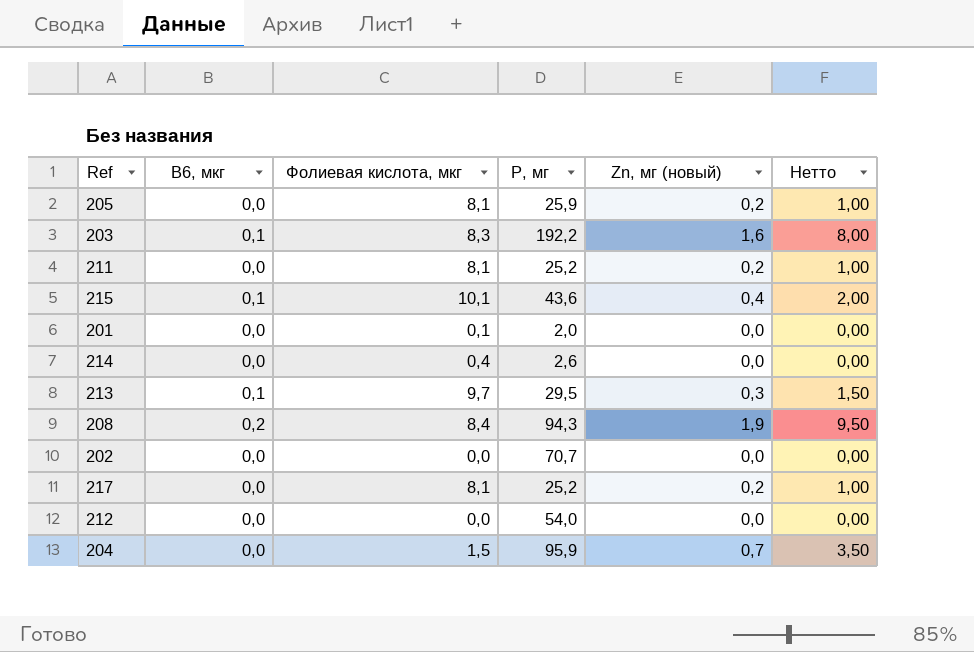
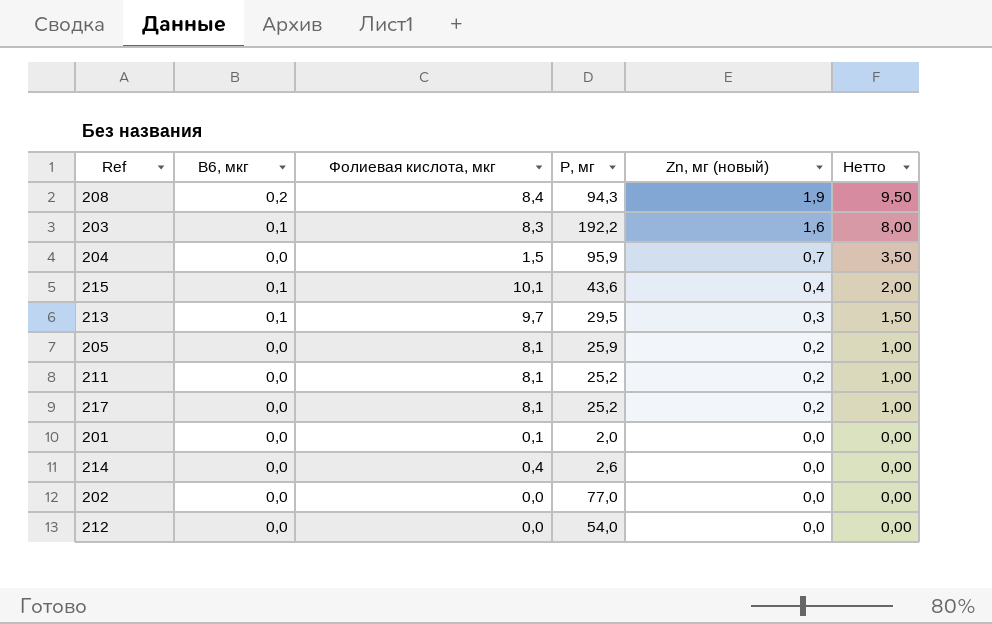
row order: none -> Zn, мг (новый) descending
202 | Р, мг: 70,7 -> 77,0

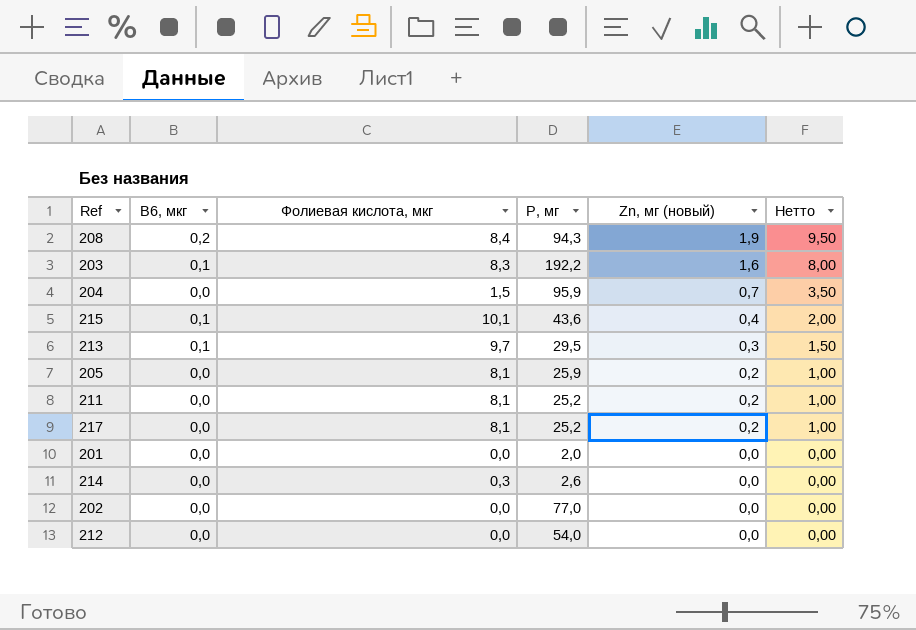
201 | Фолиевая кислота, мкг: 0,1 -> 0,0
214 | Фолиевая кислота, мкг: 0,4 -> 0,3

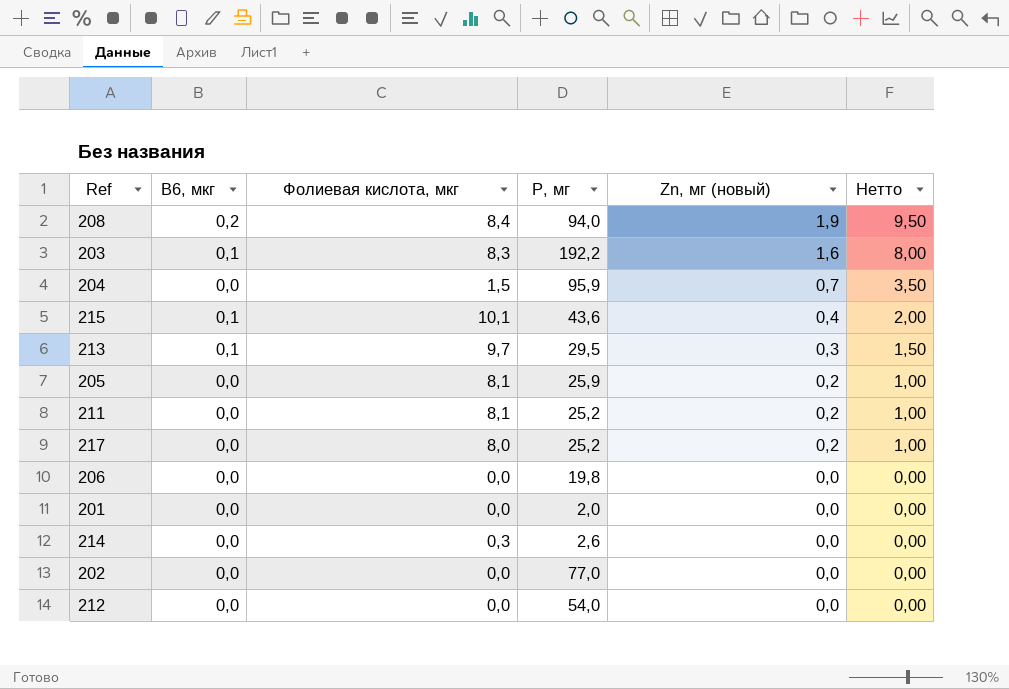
208 | Р, мг: 94,3 -> 94,0
217 | Фолиевая кислота, мкг: 8,1 -> 8,0
row 206: none -> 0,0 | 0,0 | 19,8 | 0,0 | 0,00

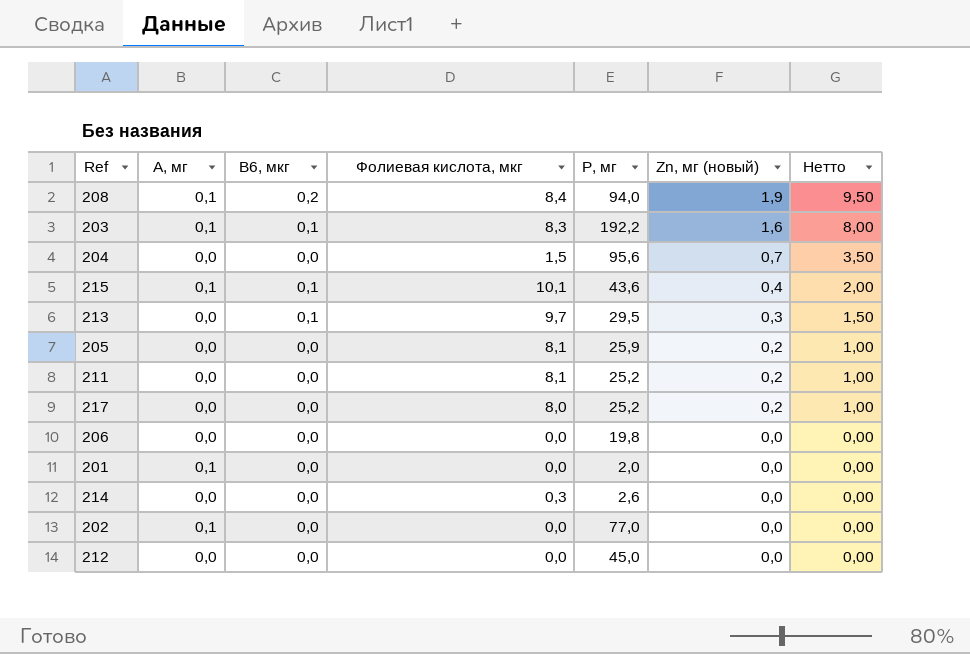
column А, мг | position: none -> 2
204 | Р, мг: 95,9 -> 95,6
212 | Р, мг: 54,0 -> 45,0

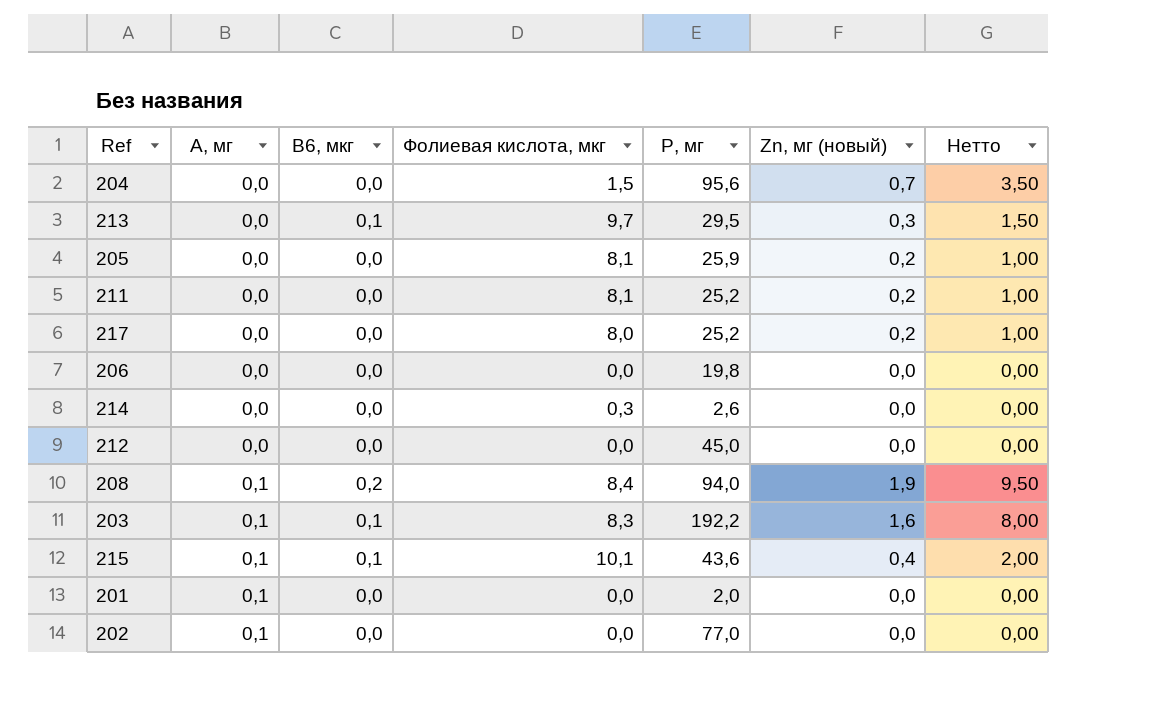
row order: Zn, мг (новый) descending -> А, мг ascending

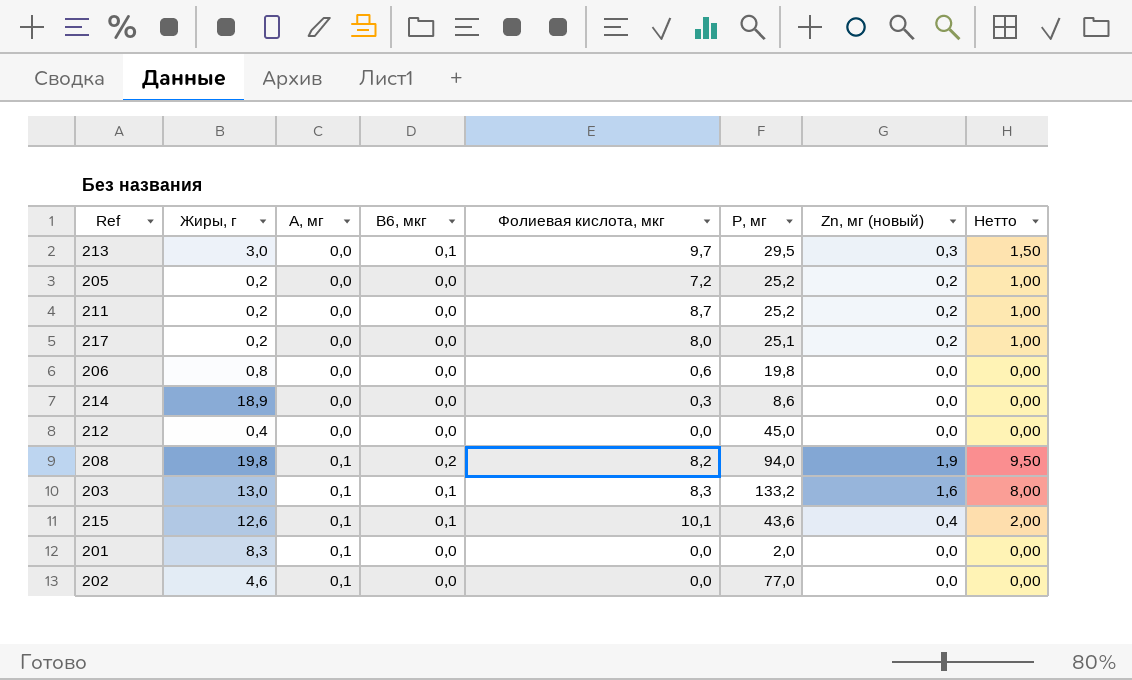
column Жиры, г | position: none -> 2
row 204: 0,0 | 0,0 | 1,5 | 95,6 | 0,7 | 3,50 -> none
205 | Фолиевая кислота, мкг: 8,1 -> 7,2
205 | Р, мг: 25,9 -> 25,2
211 | Фолиевая кислота, мкг: 8,1 -> 8,7
217 | Р, мг: 25,2 -> 25,1
206 | Фолиевая кислота, мкг: 0,0 -> 0,6
214 | Р, мг: 2,6 -> 8,6
208 | Фолиевая кислота, мкг: 8,4 -> 8,2
203 | Р, мг: 192,2 -> 133,2

